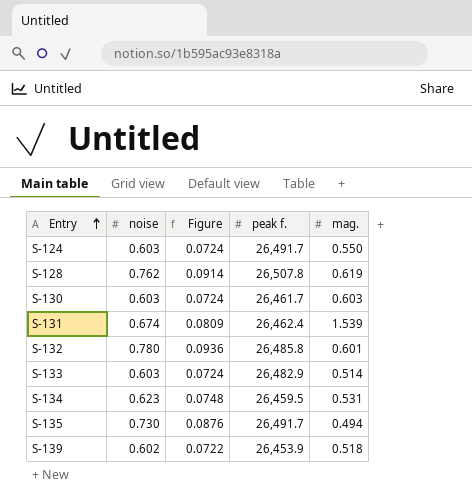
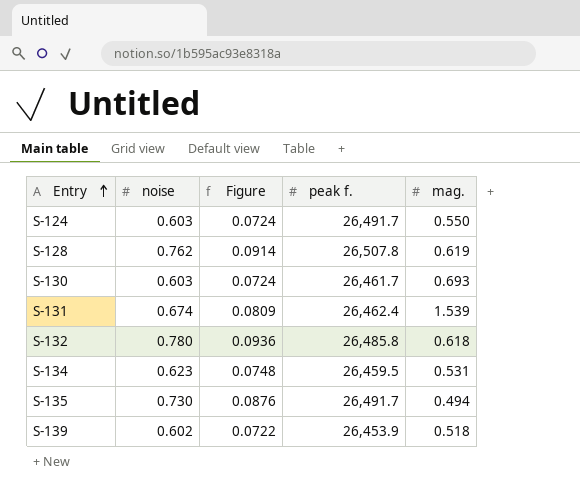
row S-133: 0.603 | 0.0724 | 26,482.9 | 0.514 -> none
S-130 | mag.: 0.603 -> 0.693
S-132 | mag.: 0.601 -> 0.618

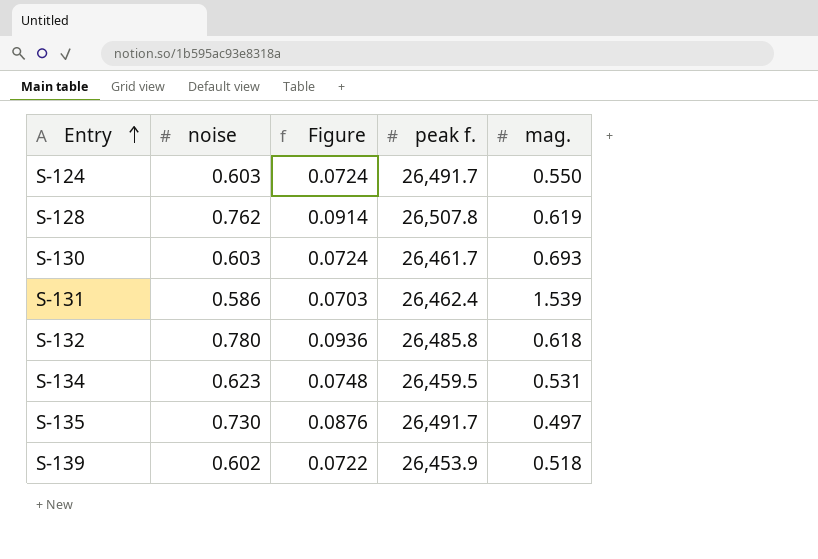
S-131 | noise: 0.674 -> 0.586
S-131 | Figure: 0.0809 -> 0.0703
S-135 | mag.: 0.494 -> 0.497

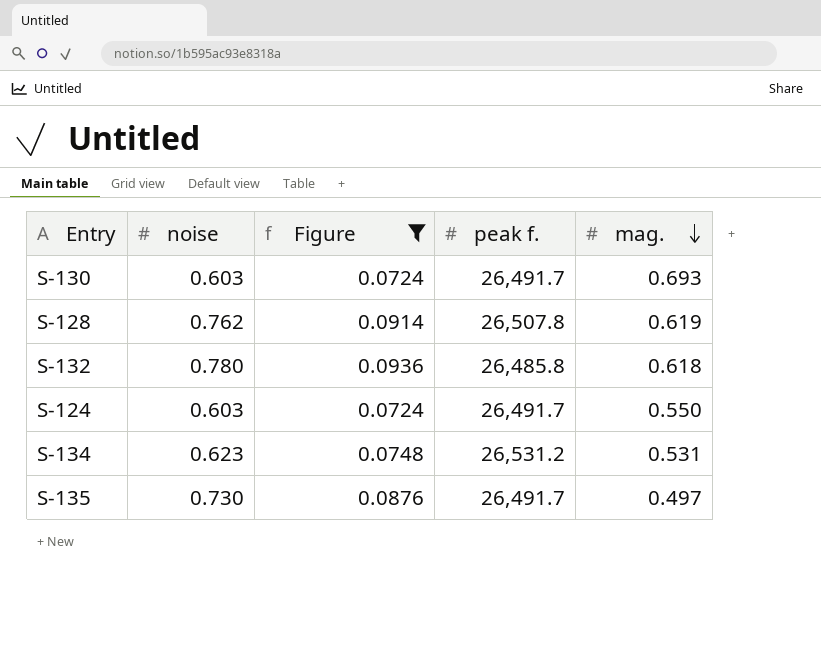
filter: none -> Figure >= 0.0724
row order: Entry ascending -> mag. descending
S-130 | peak f.: 26,461.7 -> 26,491.7
S-134 | peak f.: 26,459.5 -> 26,531.2

